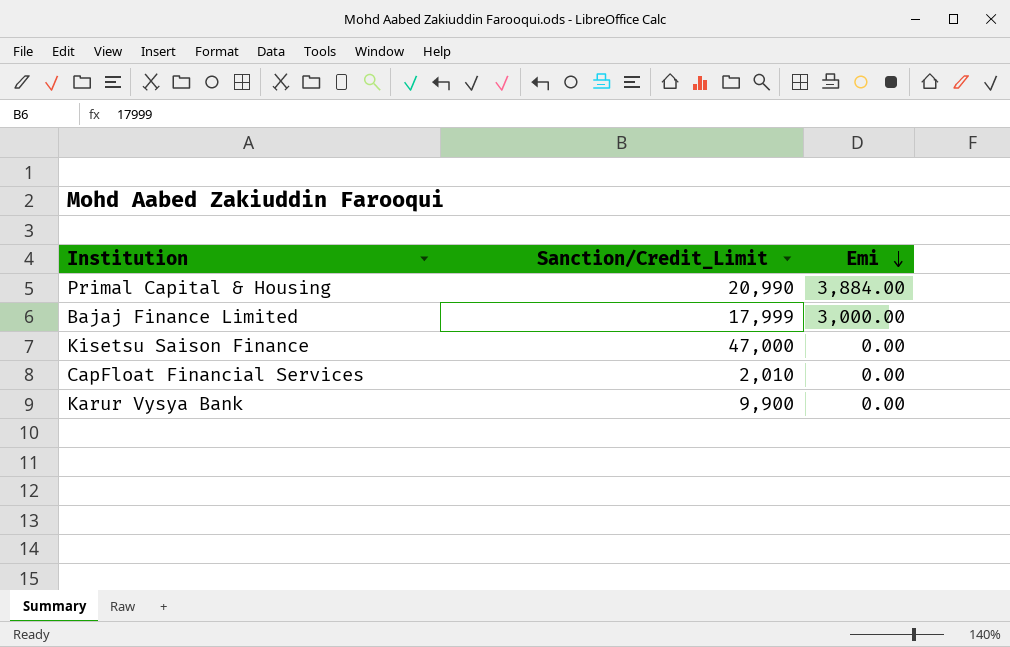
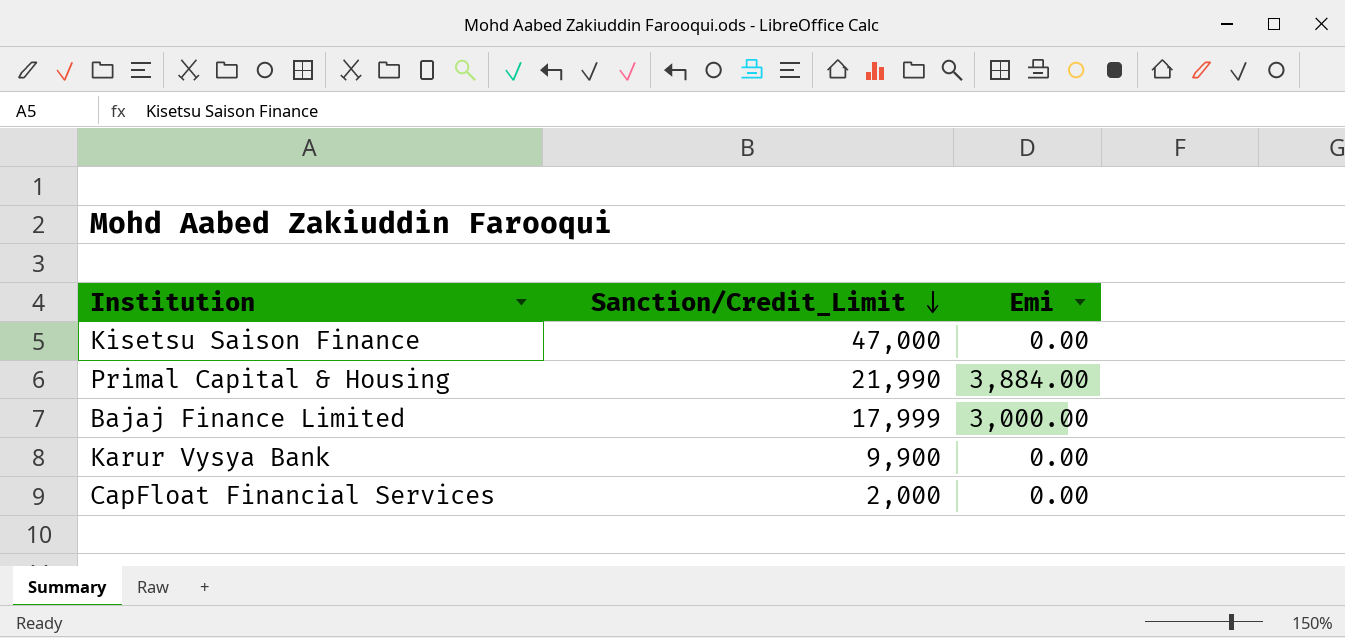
row order: Emi descending -> Sanction/Credit_Limit descending
Primal Capital & Housing | Sanction/Credit_Limit: 20,990 -> 21,990
CapFloat Financial Services | Sanction/Credit_Limit: 2,010 -> 2,000

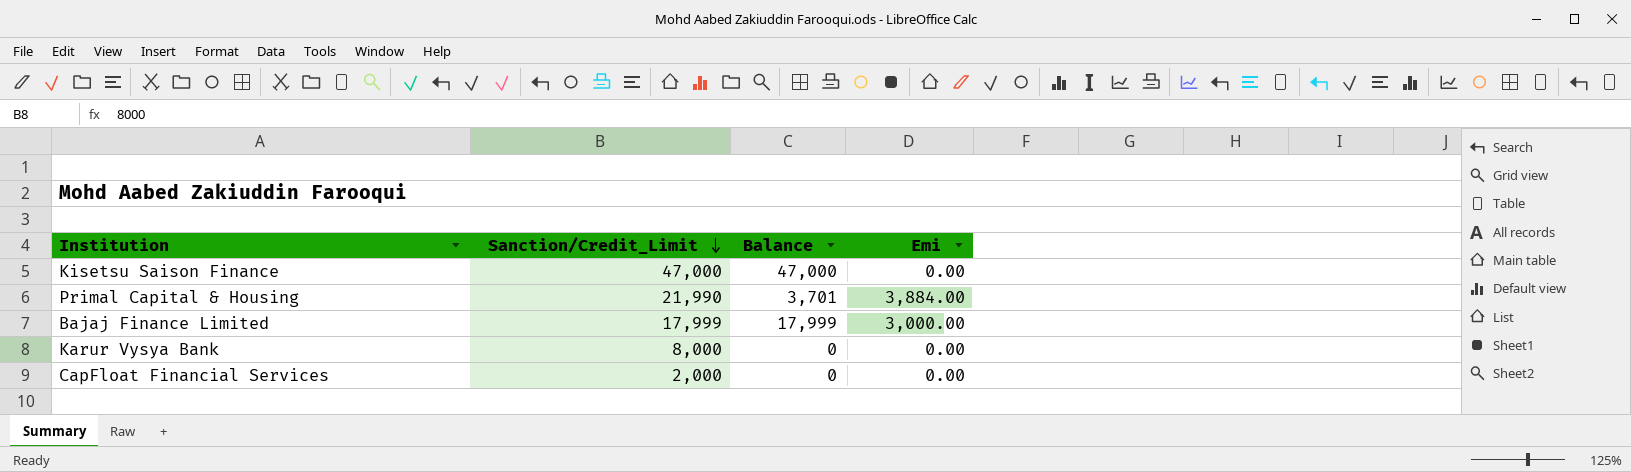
column Balance | position: none -> 3
Karur Vysya Bank | Sanction/Credit_Limit: 9,900 -> 8,000

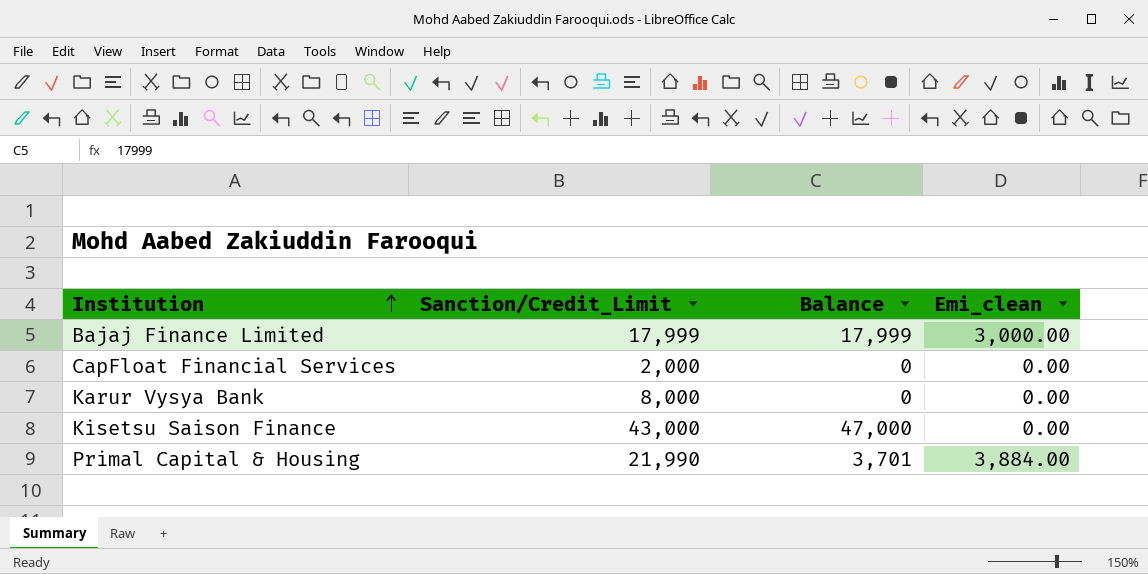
row order: Sanction/Credit_Limit descending -> Institution ascending
column name: Emi -> Emi_clean
Kisetsu Saison Finance | Sanction/Credit_Limit: 47,000 -> 43,000

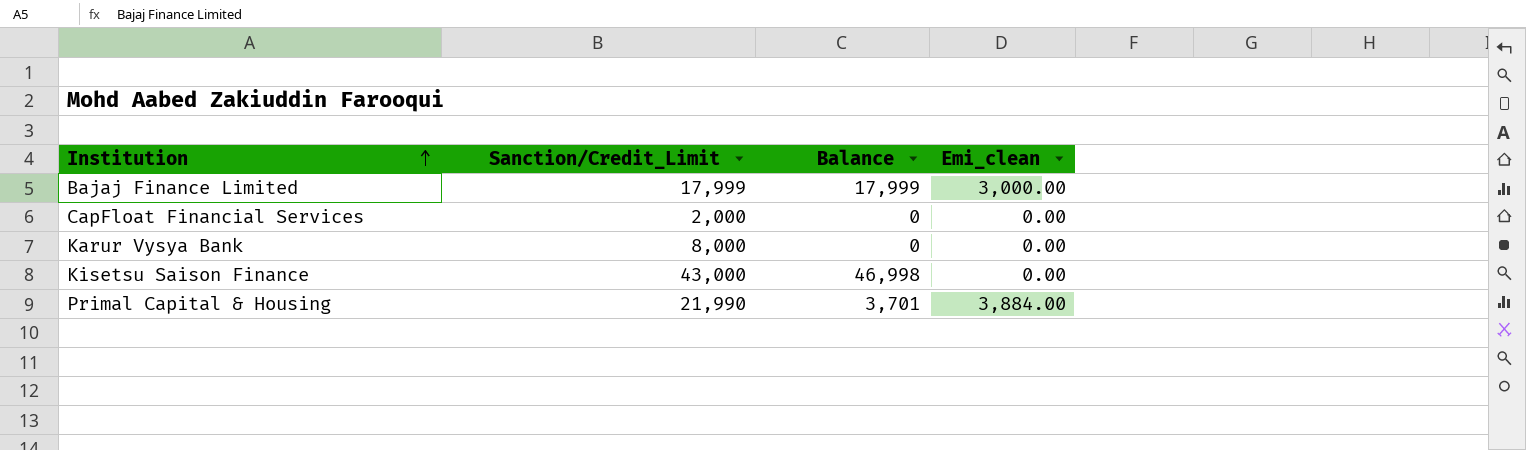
Kisetsu Saison Finance | Balance: 47,000 -> 46,998

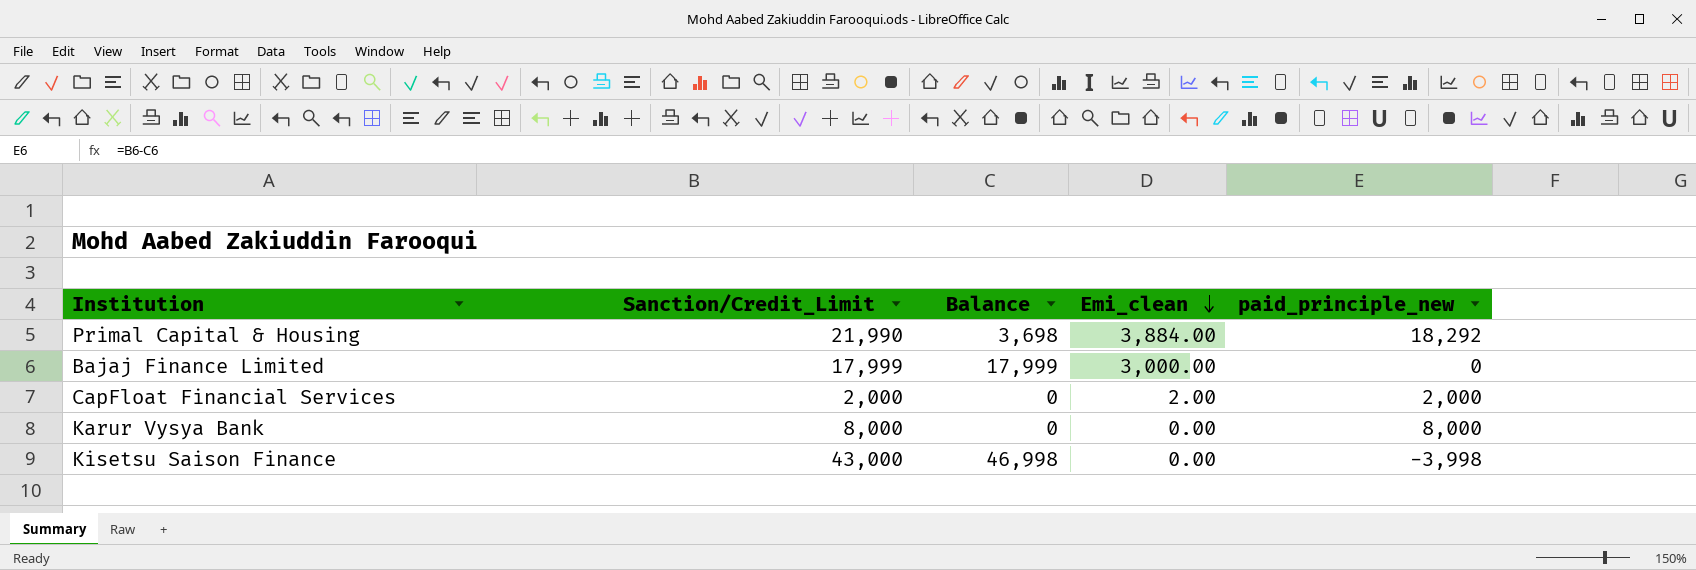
row order: Institution ascending -> Emi_clean descending
column paid_principle_new | formula: none -> [Sanction/Credit_Limit] - [Balance]
Primal Capital & Housing | Balance: 3,701 -> 3,698
CapFloat Financial Services | Emi_clean: 0.00 -> 2.00

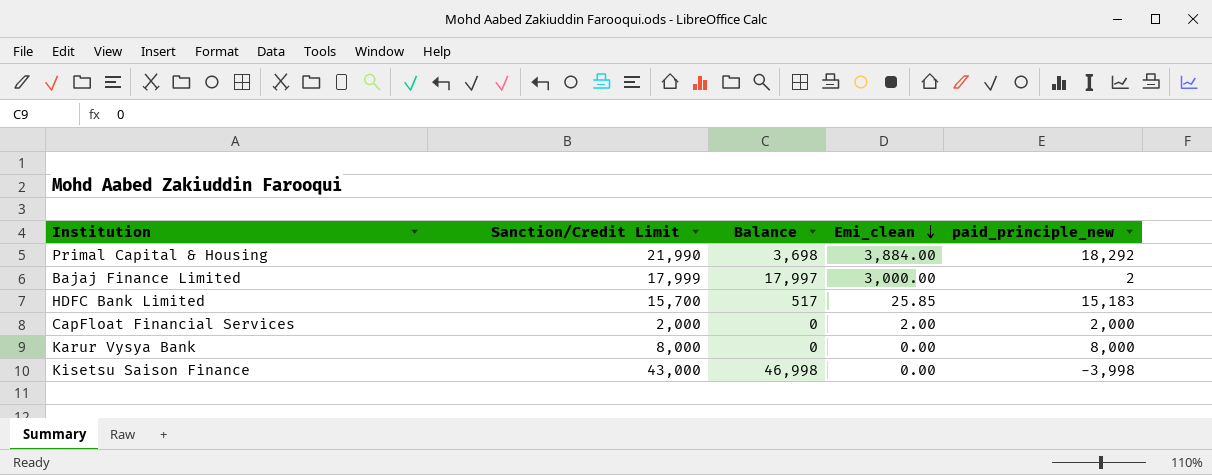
column name: Sanction/Credit_Limit -> Sanction/Credit Limit
Bajaj Finance Limited | Balance: 17,999 -> 17,997
Bajaj Finance Limited | paid_principle_new: 0 -> 2
row HDFC Bank Limited: none -> 15,700 | 517 | 25.85 | 15,183

